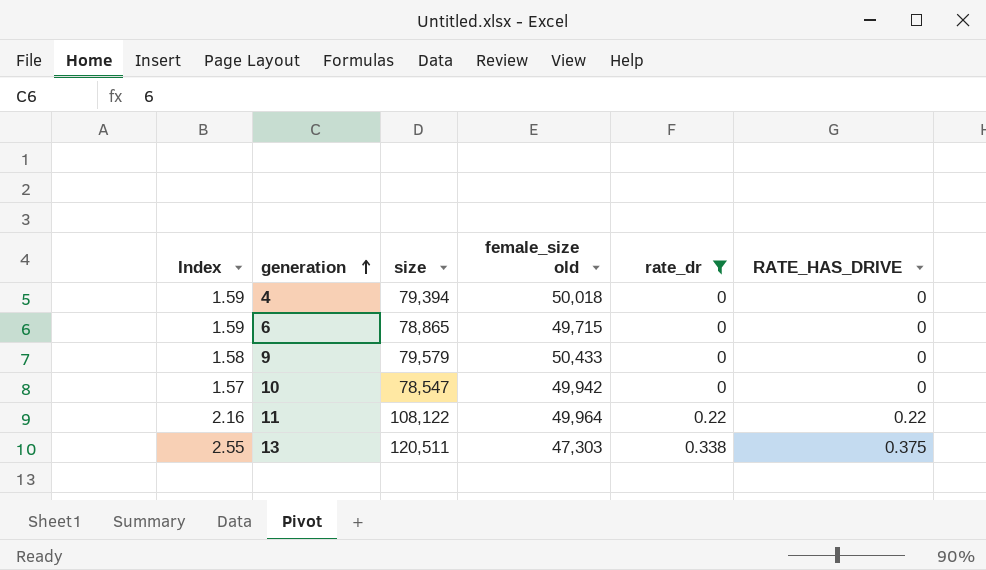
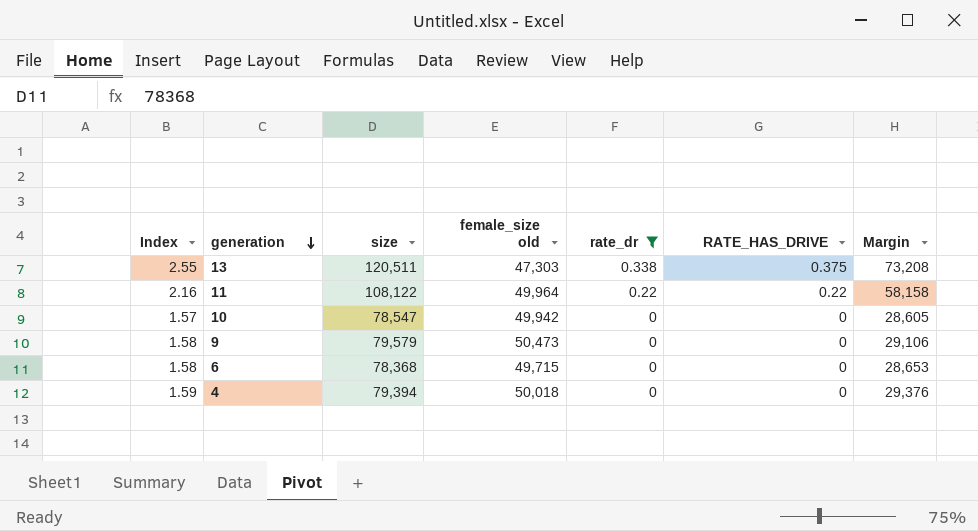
row order: generation ascending -> generation descending
column Margin | formula: none -> [size] - [female_size old]
9 | female_size old: 50,433 -> 50,473
6 | Index: 1.59 -> 1.58
6 | size: 78,865 -> 78,368

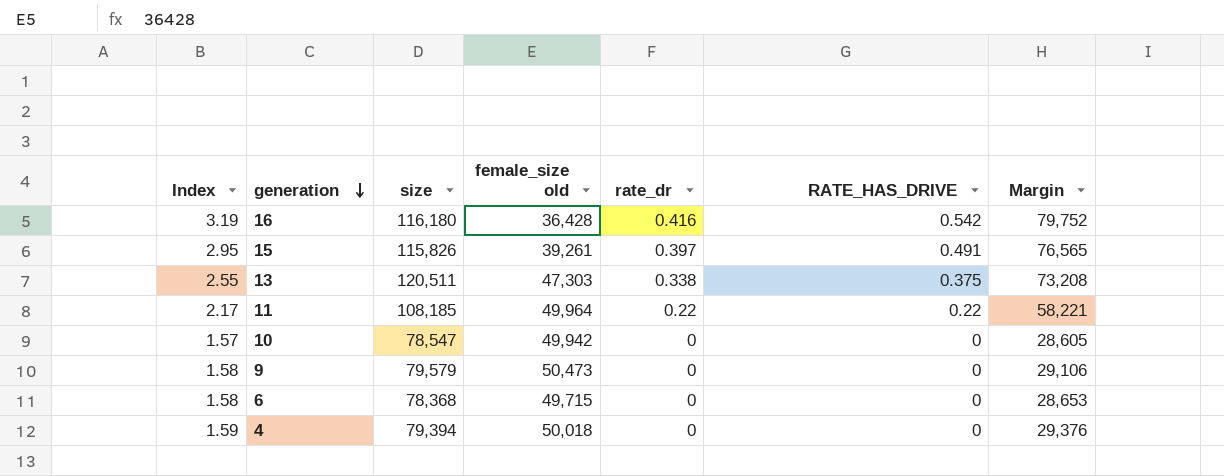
filter: rate_dr <= 0.338 -> none
11 | Index: 2.16 -> 2.17
11 | size: 108,122 -> 108,185
11 | Margin: 58,158 -> 58,221

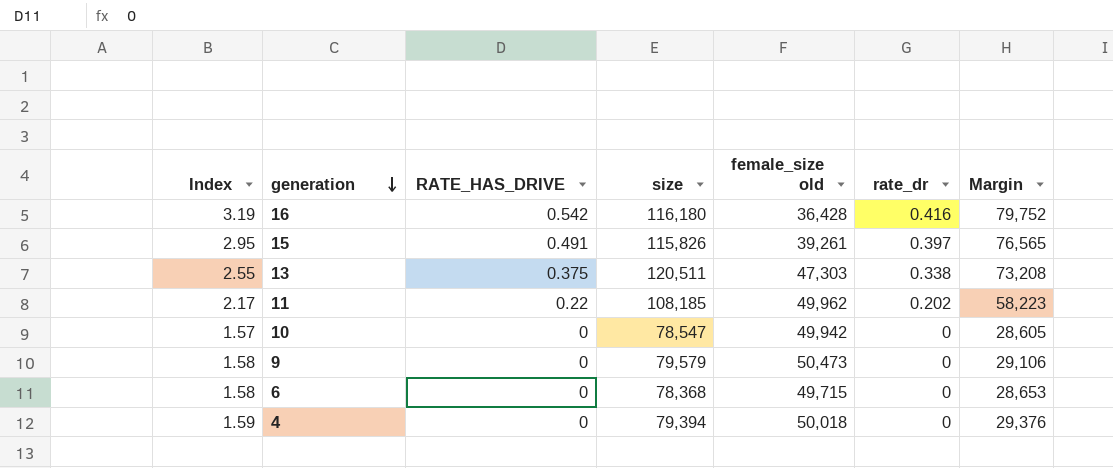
column RATE_HAS_DRIVE | position: 6 -> 3
11 | female_size old: 49,964 -> 49,962
11 | rate_dr: 0.22 -> 0.202
11 | Margin: 58,221 -> 58,223

